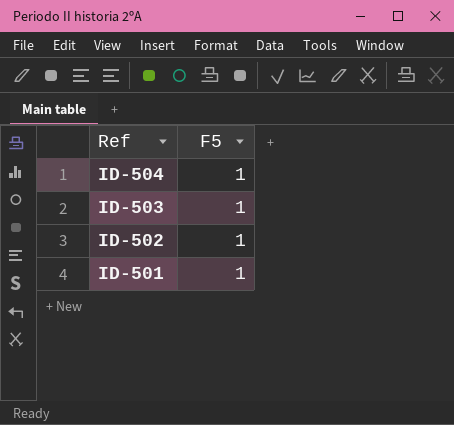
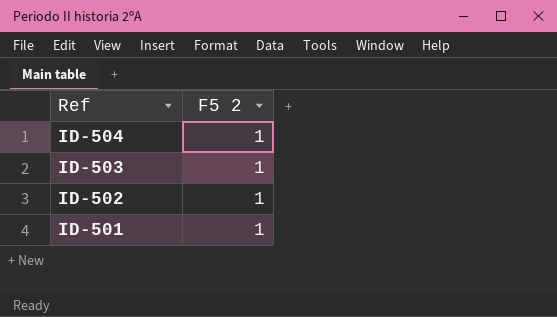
column name: F5 -> F5 2

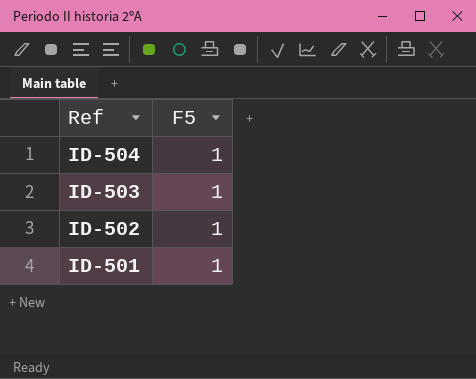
column name: F5 2 -> F5

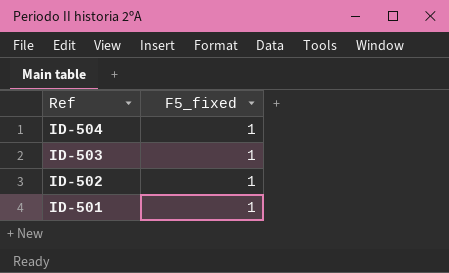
column name: F5 -> F5_fixed

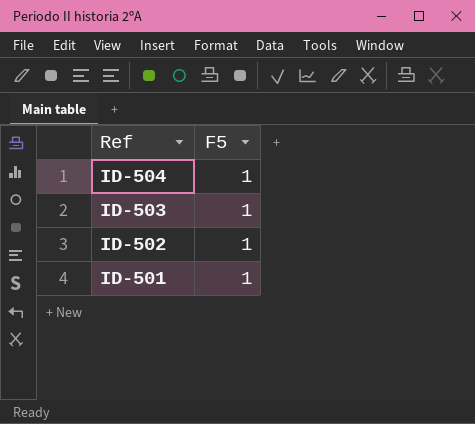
column name: F5_fixed -> F5

